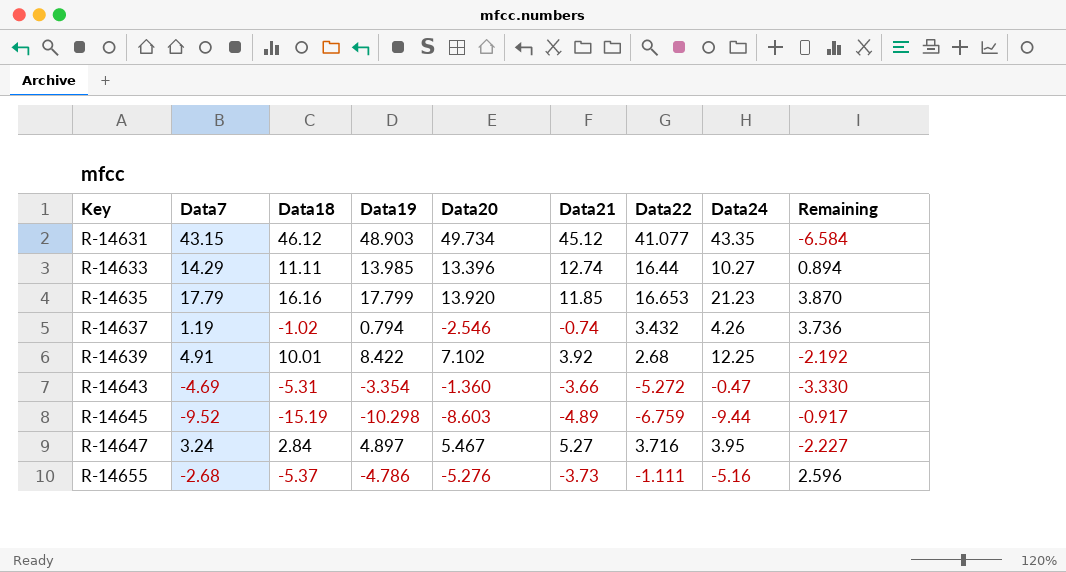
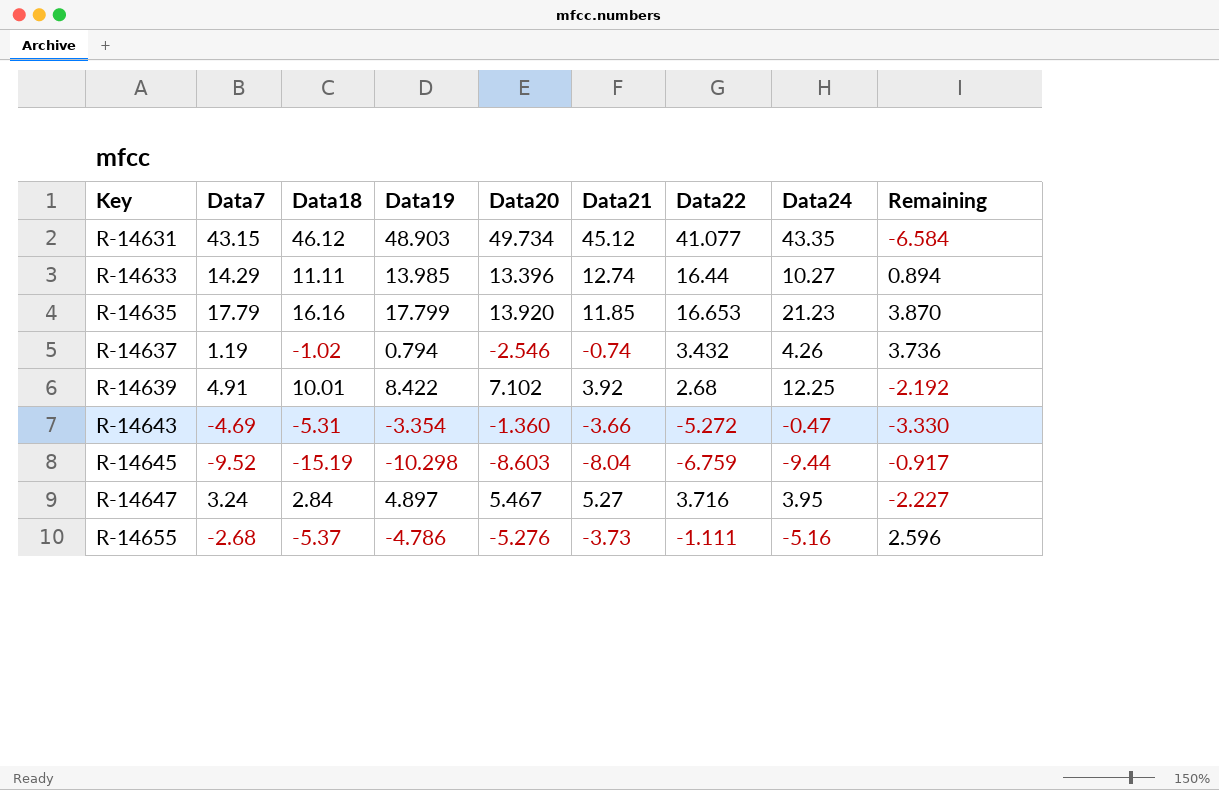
R-14645 | Data21: -4.89 -> -8.04

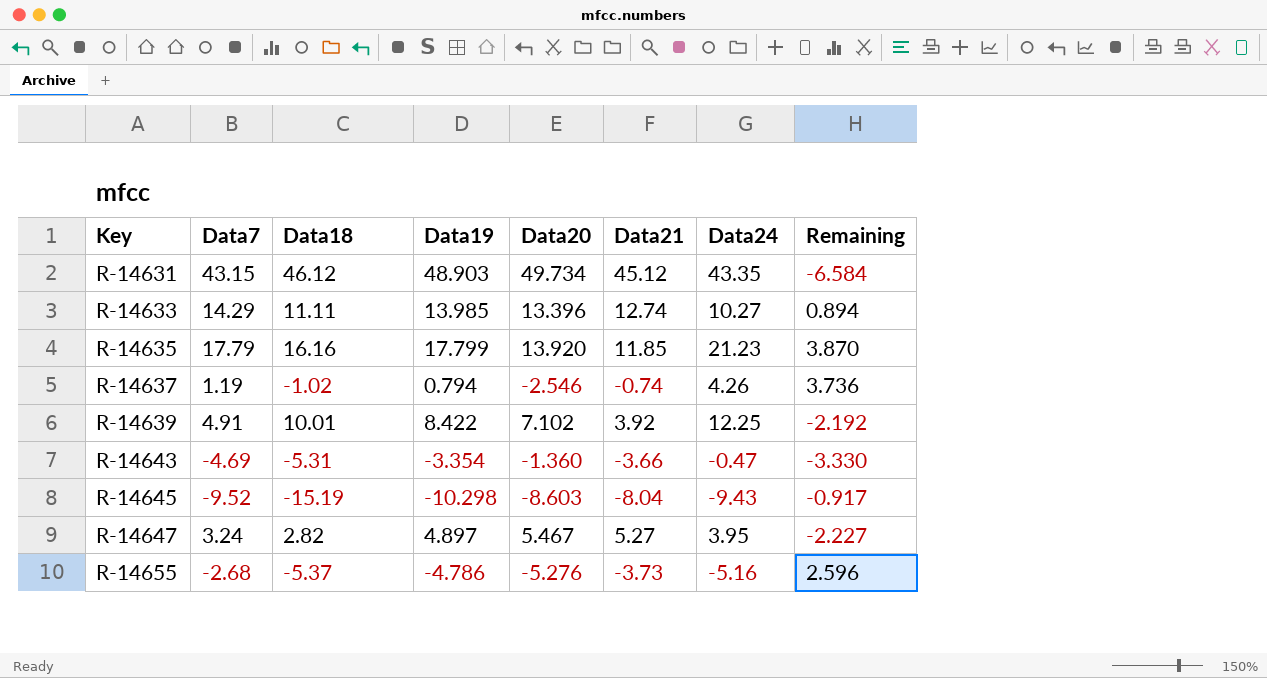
column Data22 | position: 7 -> none
R-14645 | Data24: -9.44 -> -9.43
R-14647 | Data18: 2.84 -> 2.82

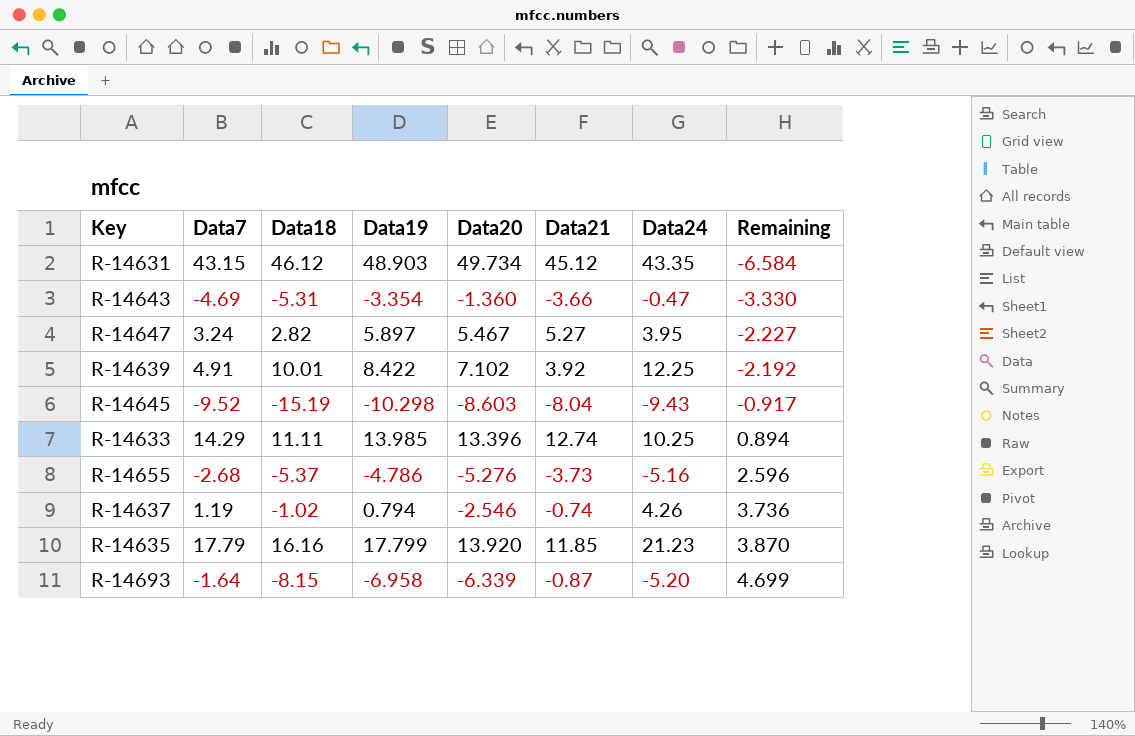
row order: Key ascending -> Remaining ascending
R-14647 | Data19: 4.897 -> 5.897
R-14633 | Data24: 10.27 -> 10.25
row R-14693: none -> -1.64 | -8.15 | -6.958 | -6.339 | -0.87 | -5.20 | 4.699

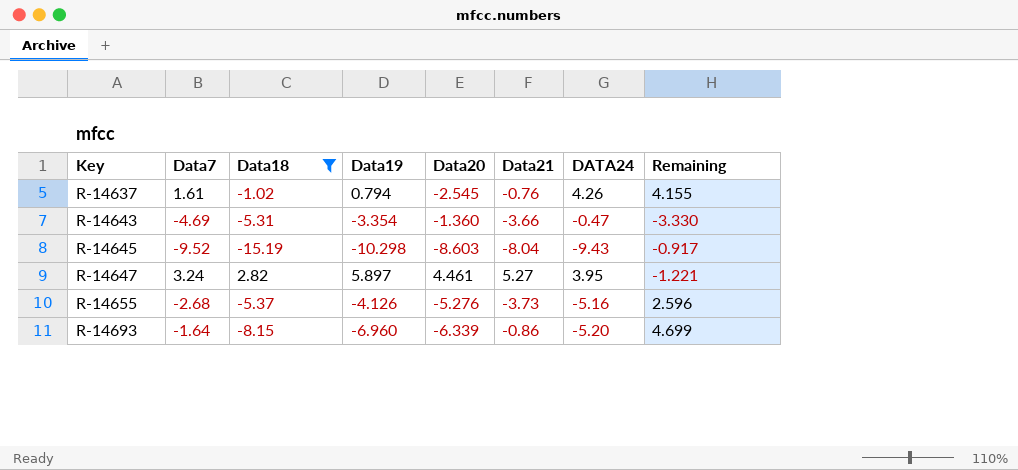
filter: none -> Data18 <= 2.82
row order: Remaining ascending -> Key ascending
column name: Data24 -> DATA24
R-14637 | Data7: 1.19 -> 1.61
R-14637 | Data20: -2.546 -> -2.545
R-14637 | Data21: -0.74 -> -0.76
R-14637 | Remaining: 3.736 -> 4.155
R-14647 | Data20: 5.467 -> 4.461
R-14647 | Remaining: -2.227 -> -1.221
R-14655 | Data19: -4.786 -> -4.126
R-14693 | Data19: -6.958 -> -6.960
R-14693 | Data21: -0.87 -> -0.86

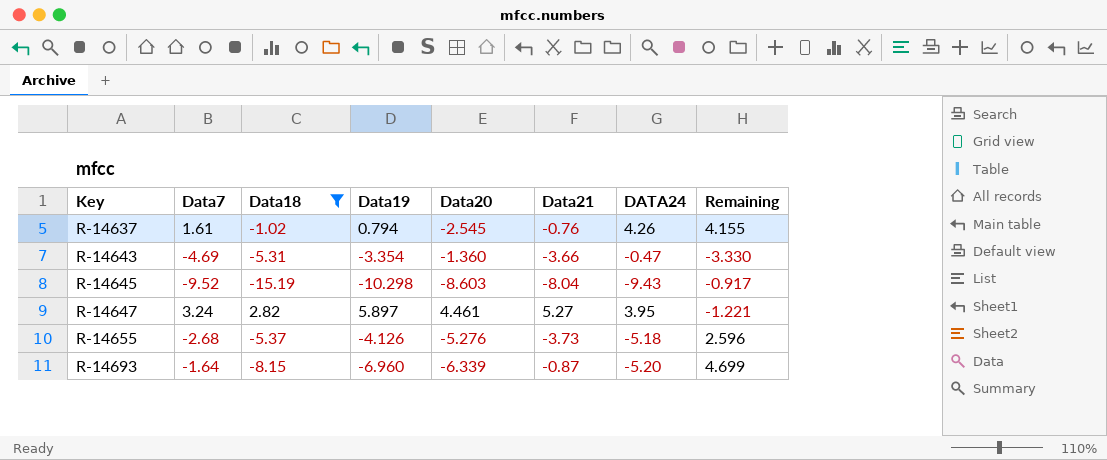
R-14655 | DATA24: -5.16 -> -5.18
R-14693 | Data21: -0.86 -> -0.87

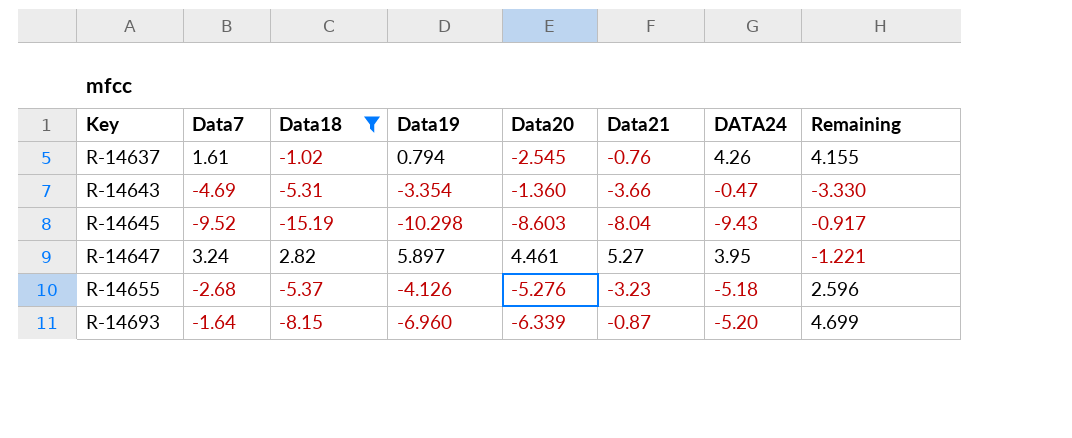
R-14655 | Data21: -3.73 -> -3.23

